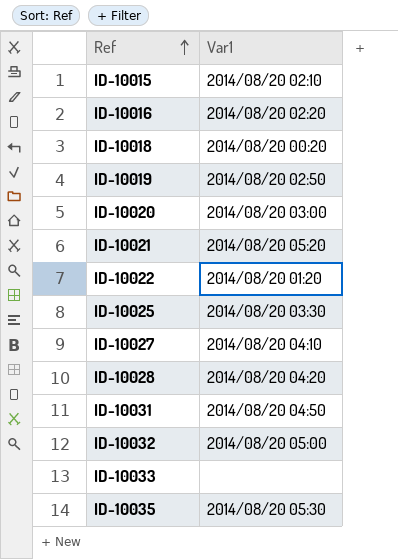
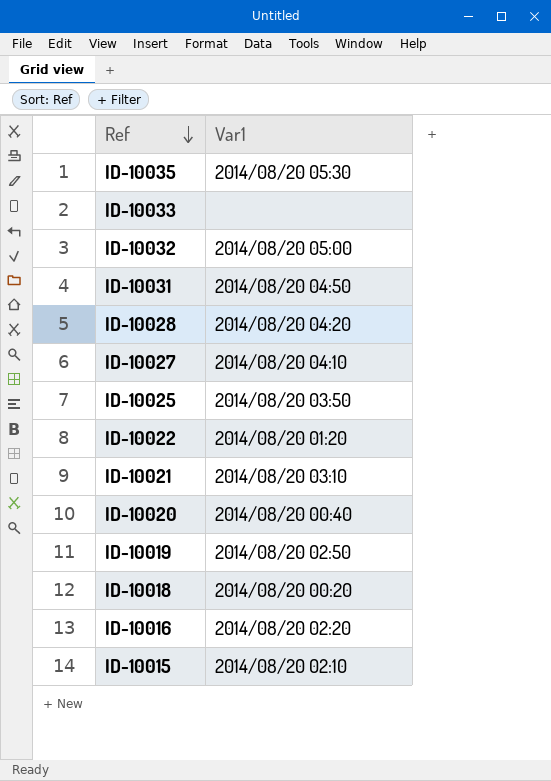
row order: Ref ascending -> Ref descending
ID-10025 | Var1: 2014/08/20 03:30 -> 2014/08/20 03:50
ID-10021 | Var1: 2014/08/20 05:20 -> 2014/08/20 03:10
ID-10020 | Var1: 2014/08/20 03:00 -> 2014/08/20 00:40

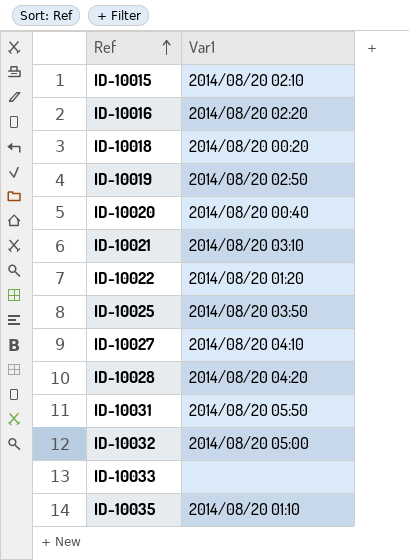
row order: Ref descending -> Ref ascending
ID-10031 | Var1: 2014/08/20 04:50 -> 2014/08/20 05:50
ID-10035 | Var1: 2014/08/20 05:30 -> 2014/08/20 01:10

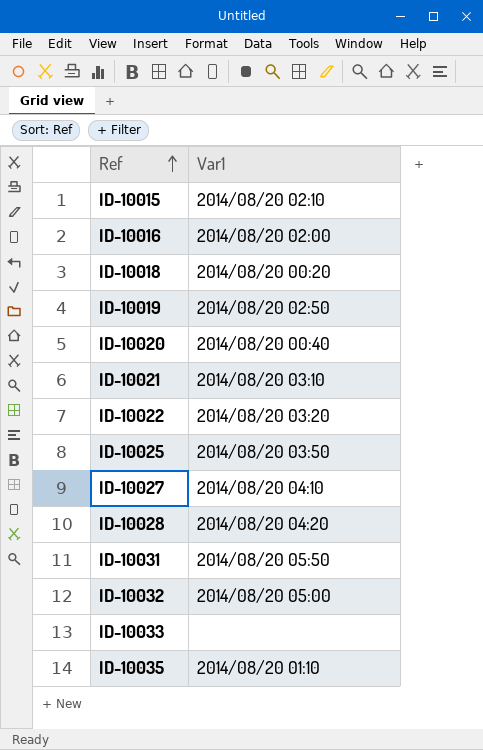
ID-10016 | Var1: 2014/08/20 02:20 -> 2014/08/20 02:00
ID-10022 | Var1: 2014/08/20 01:20 -> 2014/08/20 03:20

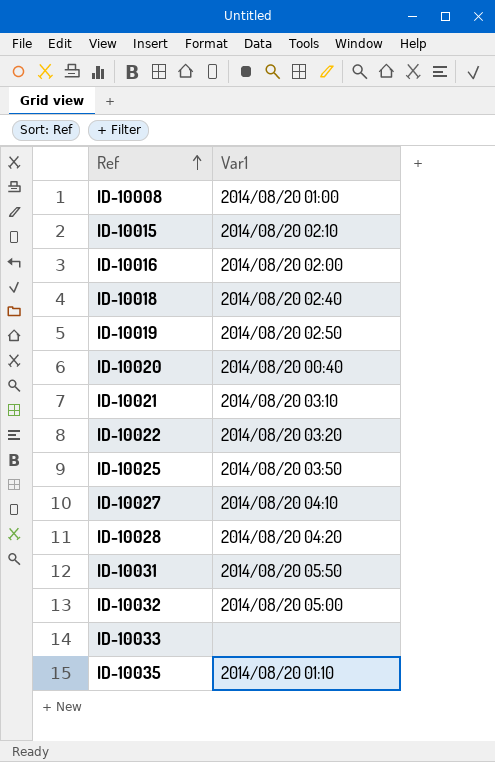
row ID-10008: none -> 2014/08/20 01:00
ID-10018 | Var1: 2014/08/20 00:20 -> 2014/08/20 02:40

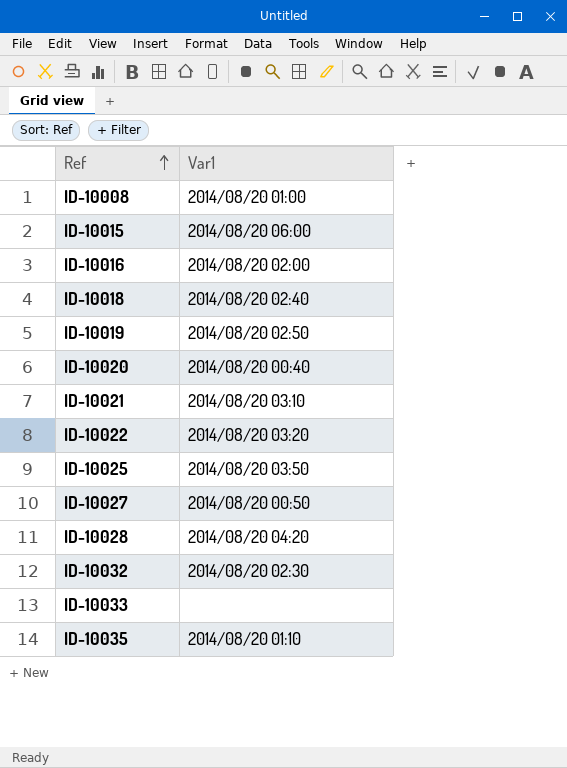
row ID-10031: 2014/08/20 05:50 -> none
ID-10015 | Var1: 2014/08/20 02:10 -> 2014/08/20 06:00
ID-10027 | Var1: 2014/08/20 04:10 -> 2014/08/20 00:50
ID-10032 | Var1: 2014/08/20 05:00 -> 2014/08/20 02:30

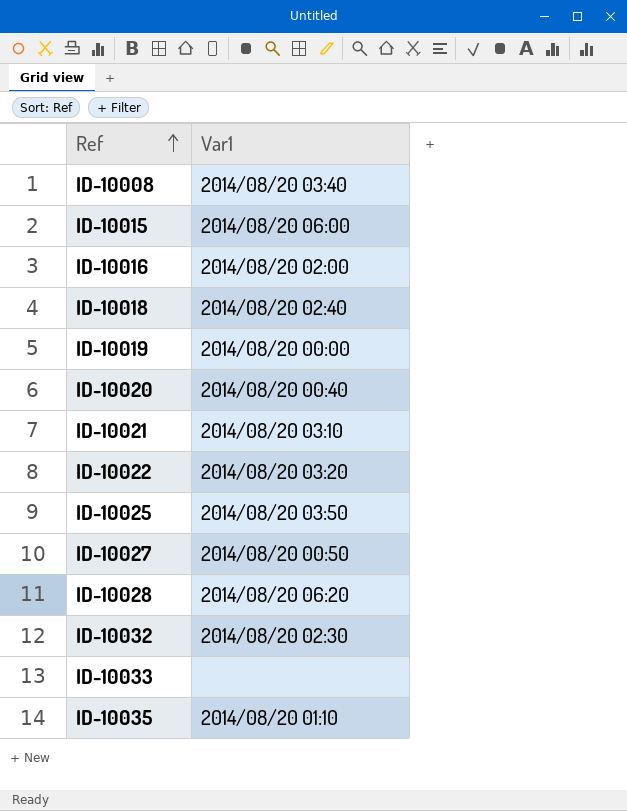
ID-10008 | Var1: 2014/08/20 01:00 -> 2014/08/20 03:40
ID-10019 | Var1: 2014/08/20 02:50 -> 2014/08/20 00:00
ID-10028 | Var1: 2014/08/20 04:20 -> 2014/08/20 06:20

